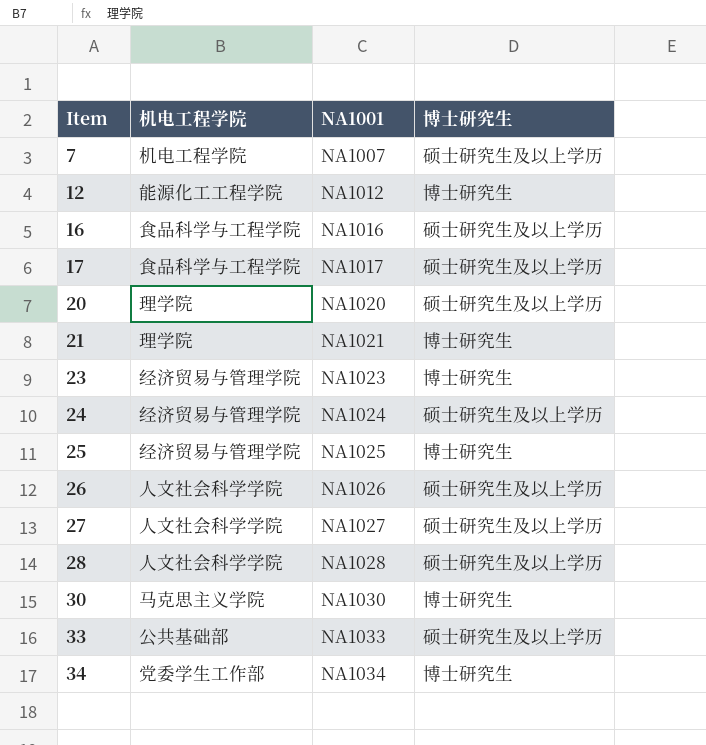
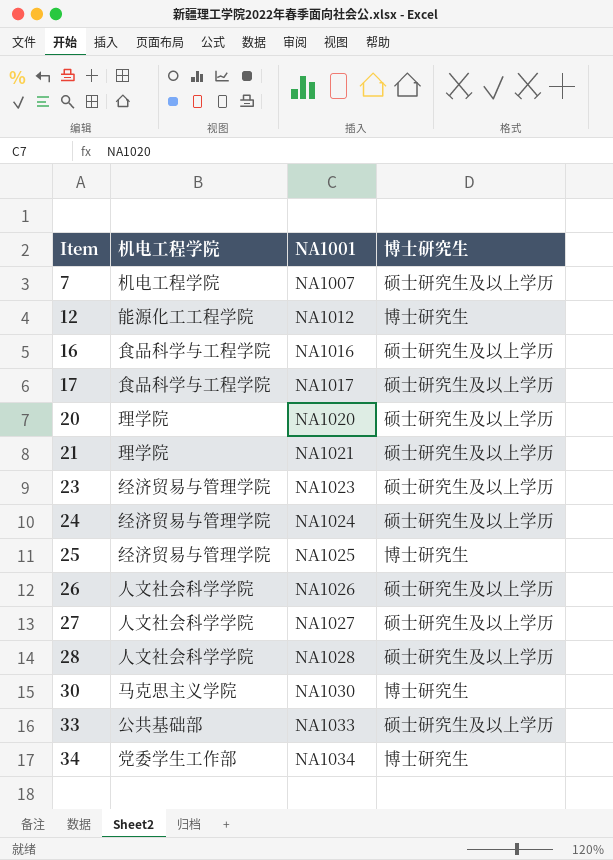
21 | 博士研究生: 博士研究生 -> 硕士研究生及以上学历
23 | 博士研究生: 博士研究生 -> 硕士研究生及以上学历

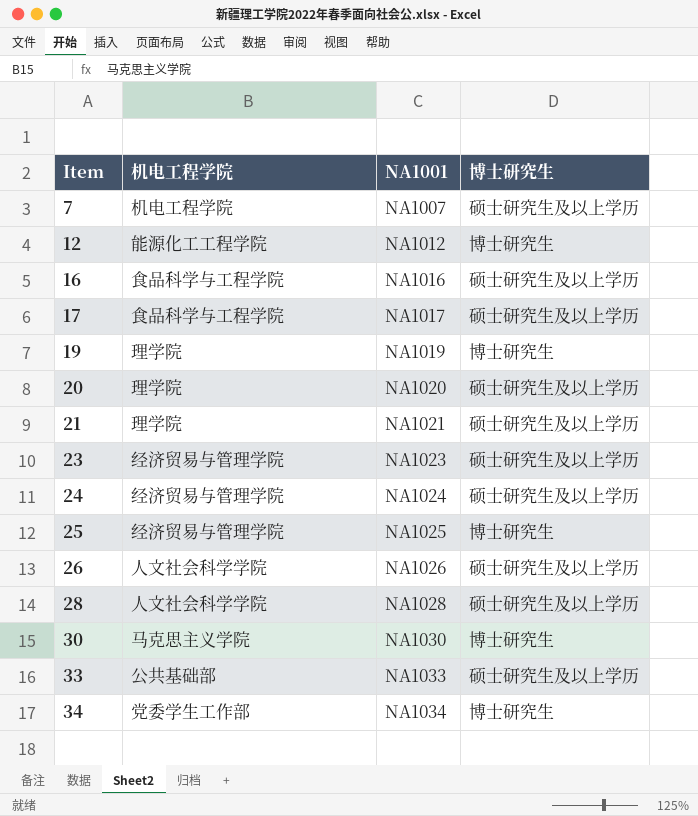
row 27: 人文社会科学学院 | NA1027 | 硕士研究生及以上学历 -> none
row 19: none -> 理学院 | NA1019 | 博士研究生

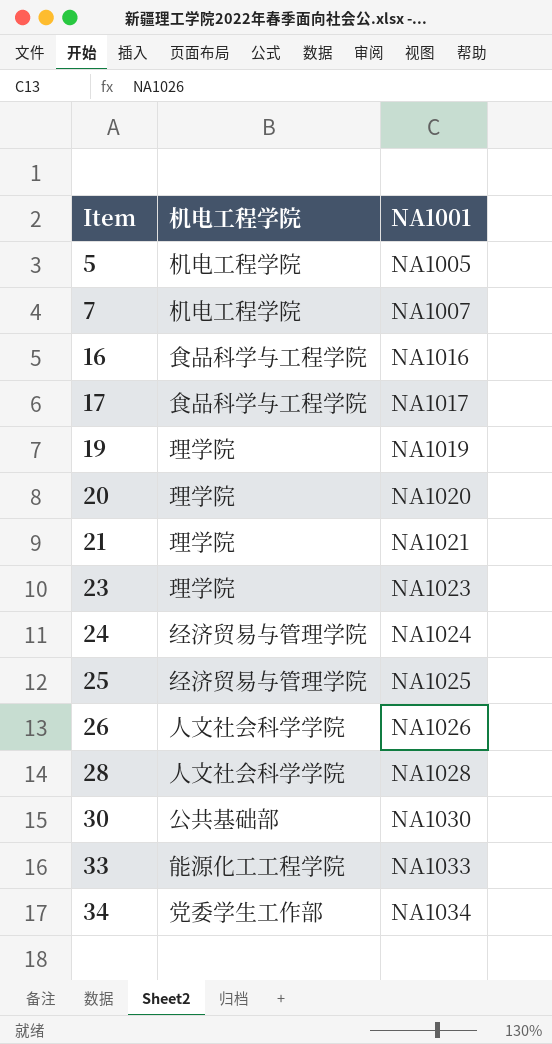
column 博士研究生 | position: 4 -> none
row 12: 能源化工工程学院 | NA1012 | 博士研究生 -> none
row 5: none -> 机电工程学院 | NA1005
23 | 机电工程学院: 经济贸易与管理学院 -> 理学院
30 | 机电工程学院: 马克思主义学院 -> 公共基础部
33 | 机电工程学院: 公共基础部 -> 能源化工工程学院

